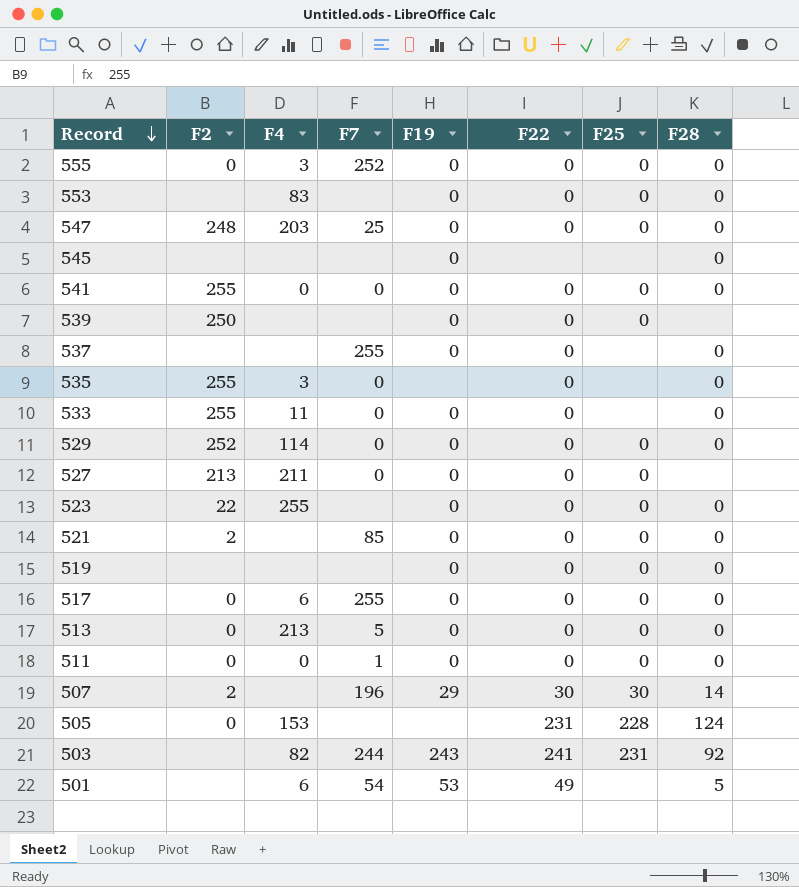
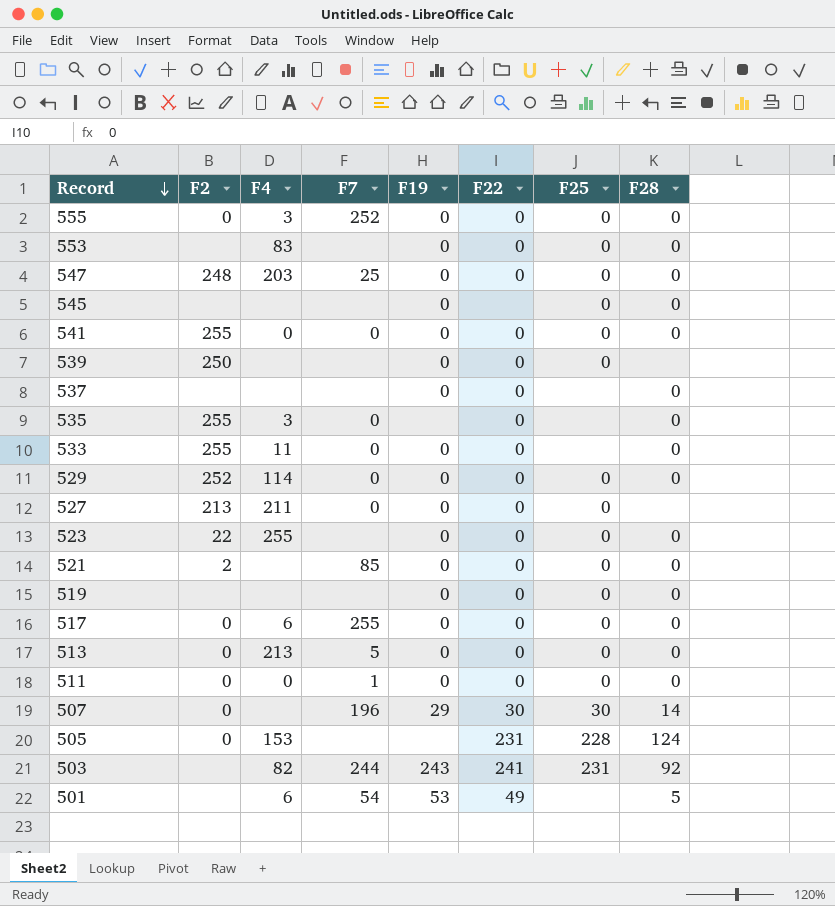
545 | F25: none -> 0
537 | F7: 255 -> none
507 | F2: 2 -> 0

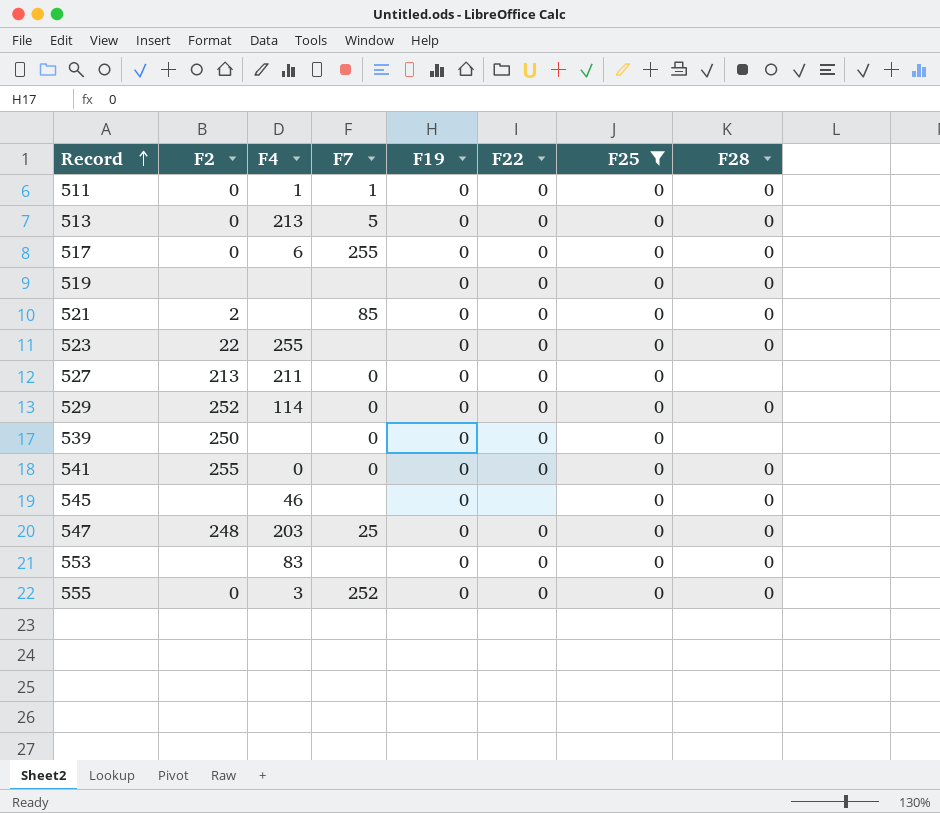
filter: none -> F25 = 0
row order: Record descending -> Record ascending
511 | F4: 0 -> 1
539 | F7: none -> 0
545 | F4: none -> 46

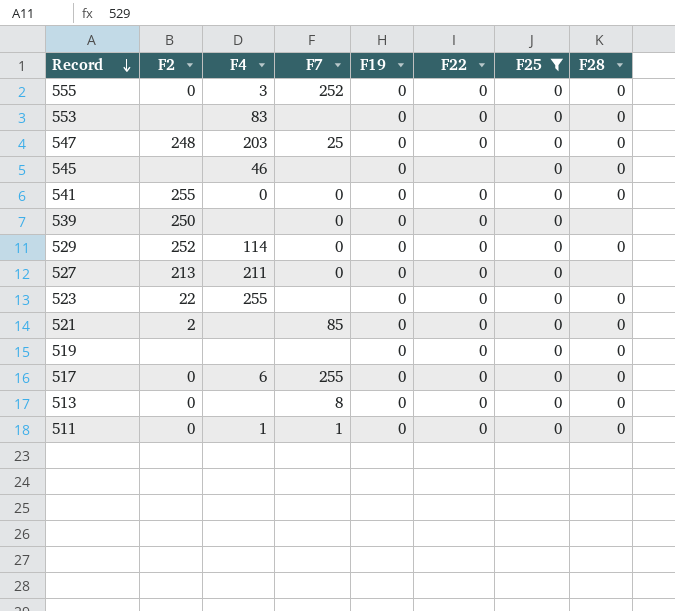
row order: Record ascending -> Record descending
513 | F4: 213 -> none
513 | F7: 5 -> 8

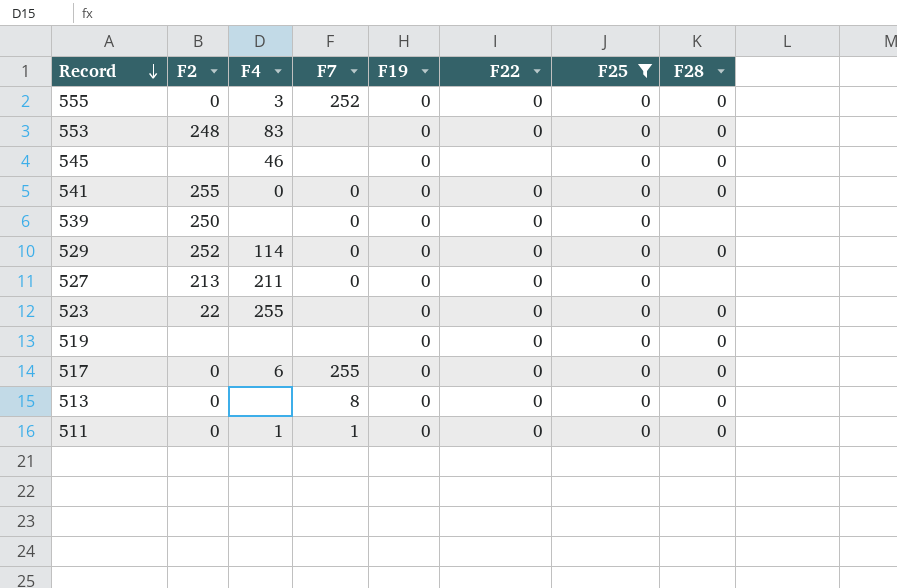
row 547: 248 | 203 | 25 | 0 | 0 | 0 | 0 -> none
row 521: 2 | none | 85 | 0 | 0 | 0 | 0 -> none
553 | F2: none -> 248

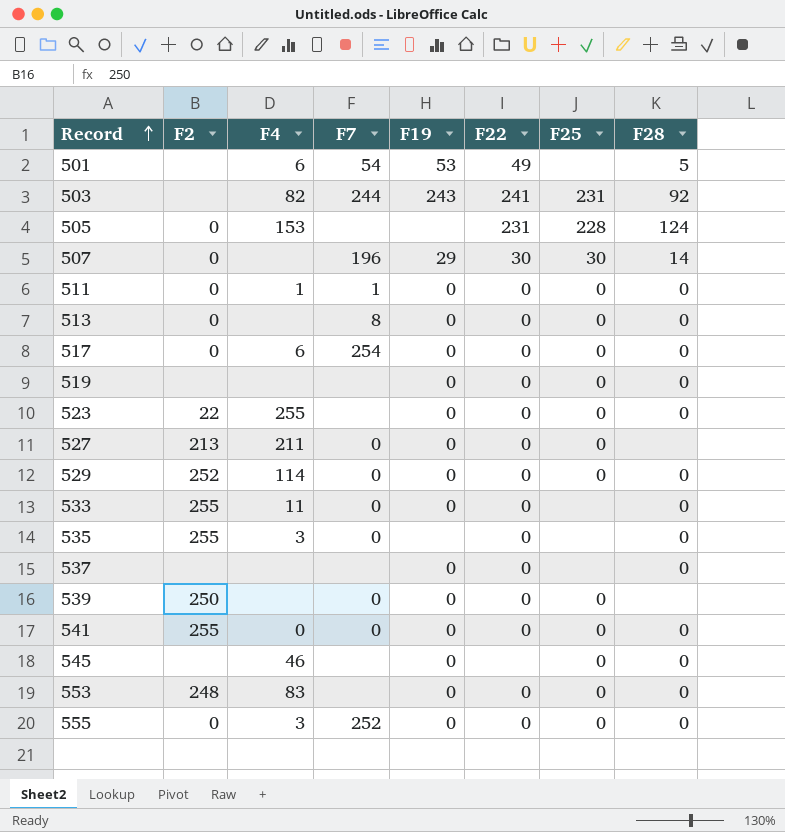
filter: F25 = 0 -> none
row order: Record descending -> Record ascending
517 | F7: 255 -> 254

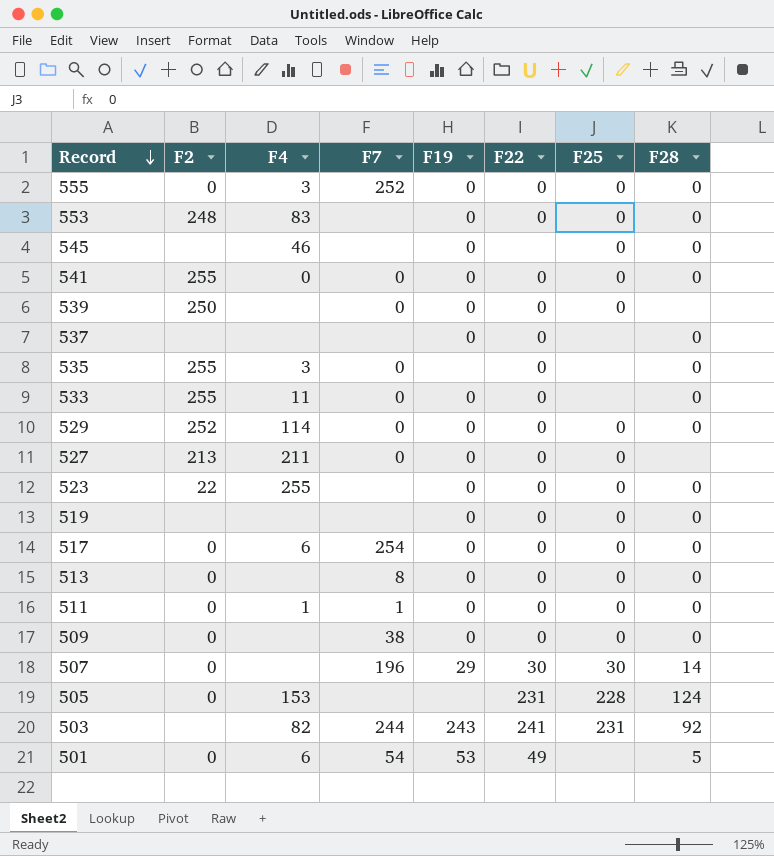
row order: Record ascending -> Record descending
row 509: none -> 0 | none | 38 | 0 | 0 | 0 | 0
501 | F2: none -> 0

